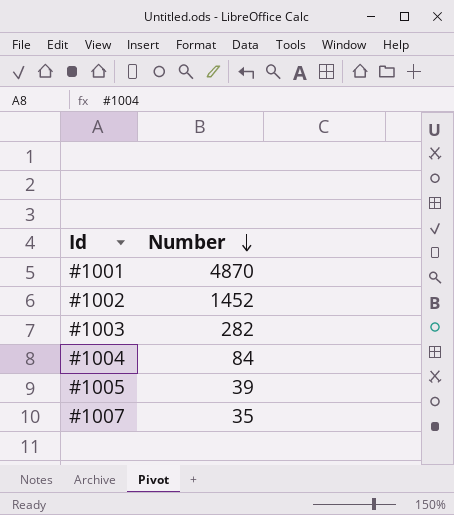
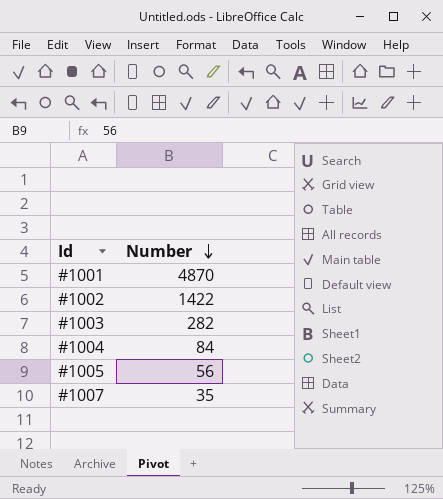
#1002 | Number: 1452 -> 1422
#1005 | Number: 39 -> 56

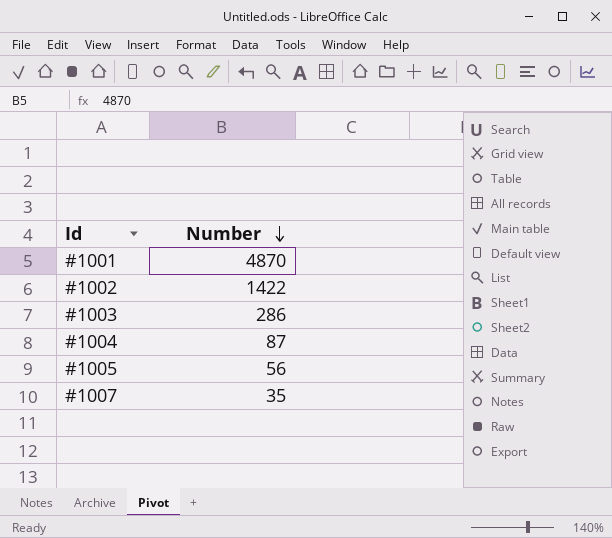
#1003 | Number: 282 -> 286
#1004 | Number: 84 -> 87

